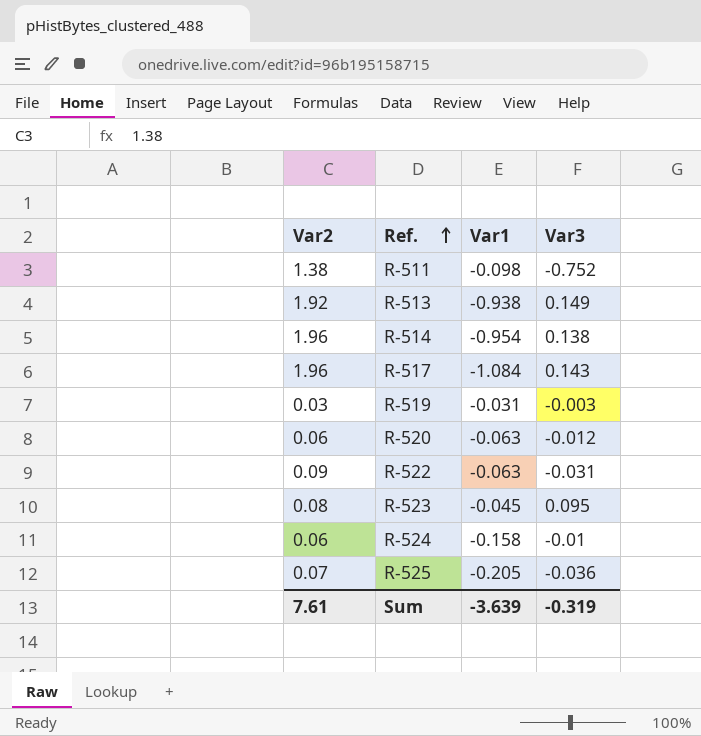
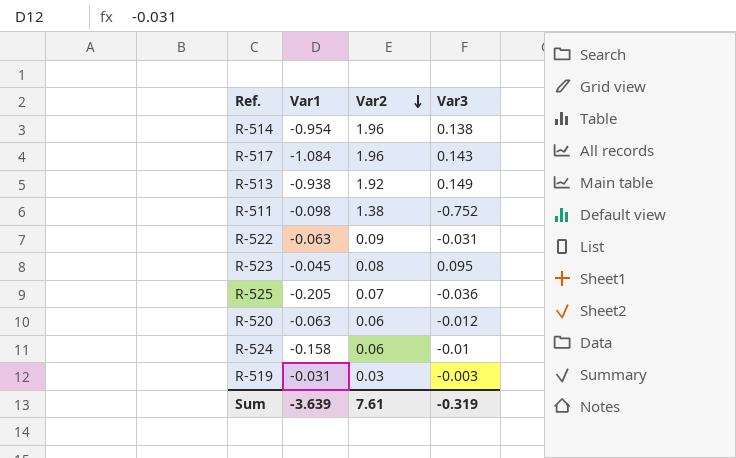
row order: Ref. ascending -> Var2 descending
column Var2 | position: 1 -> 3

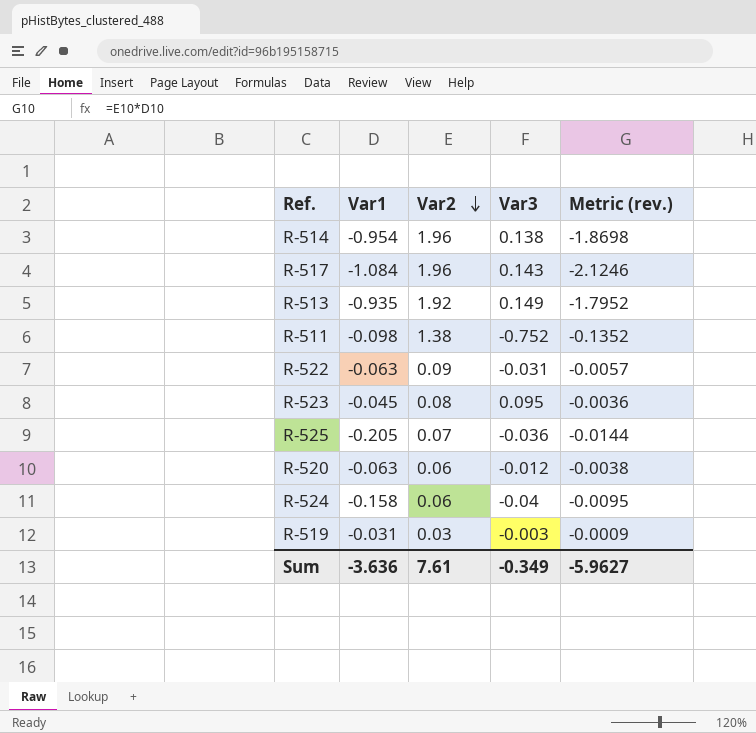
column Metric (rev.) | formula: none -> [Var1] * [Var2]
R-513 | Var1: -0.938 -> -0.935
R-524 | Var3: -0.01 -> -0.04
Sum | Var1: -3.639 -> -3.636
Sum | Var3: -0.319 -> -0.349

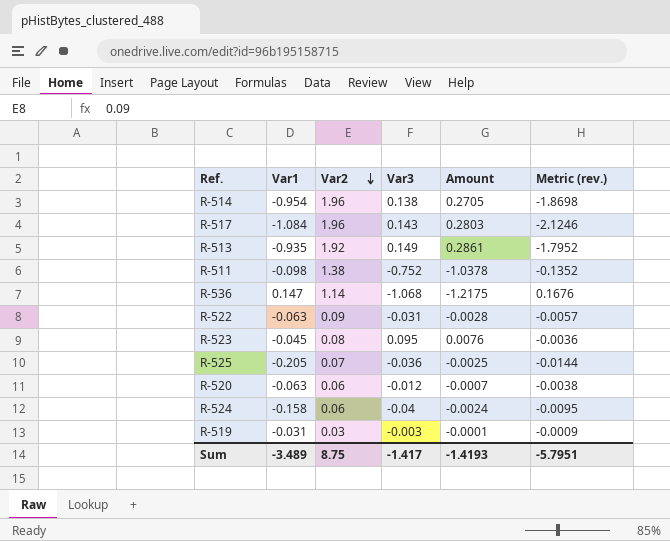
column Amount | formula: none -> [Var2] * [Var3]
row R-536: none -> 0.147 | 1.14 | -1.068 | -1.2175 | 0.1676
Sum | Var1: -3.636 -> -3.489
Sum | Var2: 7.61 -> 8.75
Sum | Var3: -0.349 -> -1.417
Sum | Metric (rev.): -5.9627 -> -5.7951

